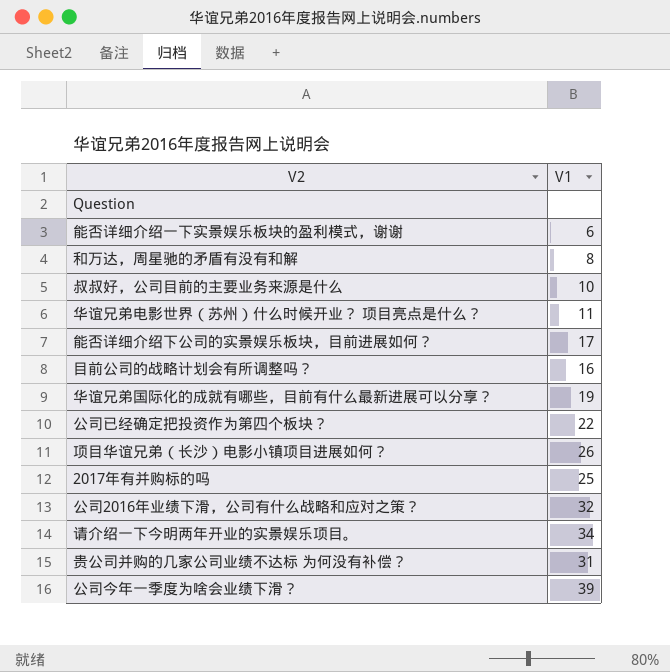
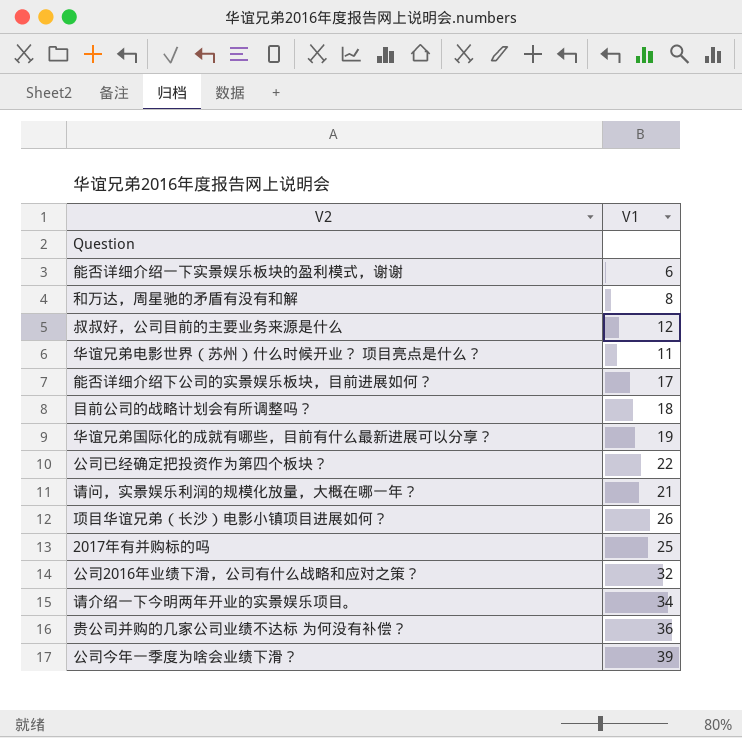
叔叔好，公司目前的主要业务来源是什么 | V1: 10 -> 12
目前公司的战略计划会有所调整吗？ | V1: 16 -> 18
row 请问，实景娱乐利润的规模化放量，大概在哪一年？: none -> 21
贵公司并购的几家公司业绩不达标 为何没有补偿？ | V1: 31 -> 36

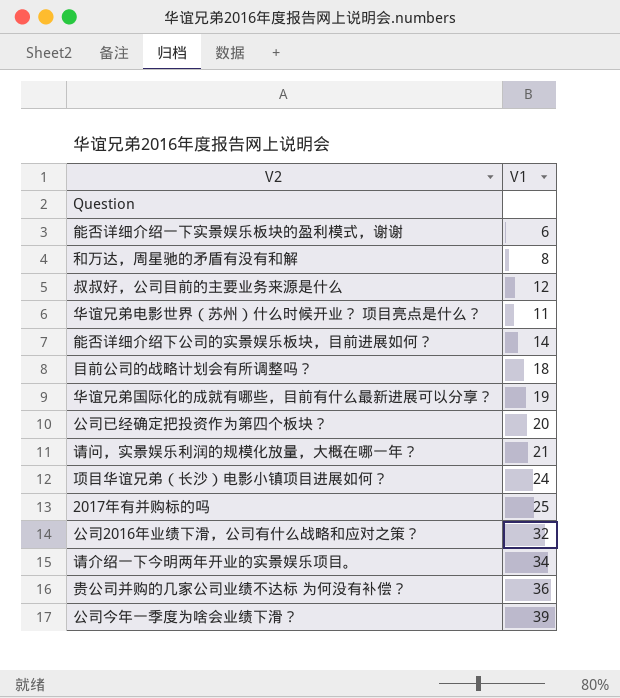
能否详细介绍下公司的实景娱乐板块，目前进展如何？ | V1: 17 -> 14
公司已经确定把投资作为第四个板块？ | V1: 22 -> 20
项目华谊兄弟（长沙）电影小镇项目进展如何？ | V1: 26 -> 24

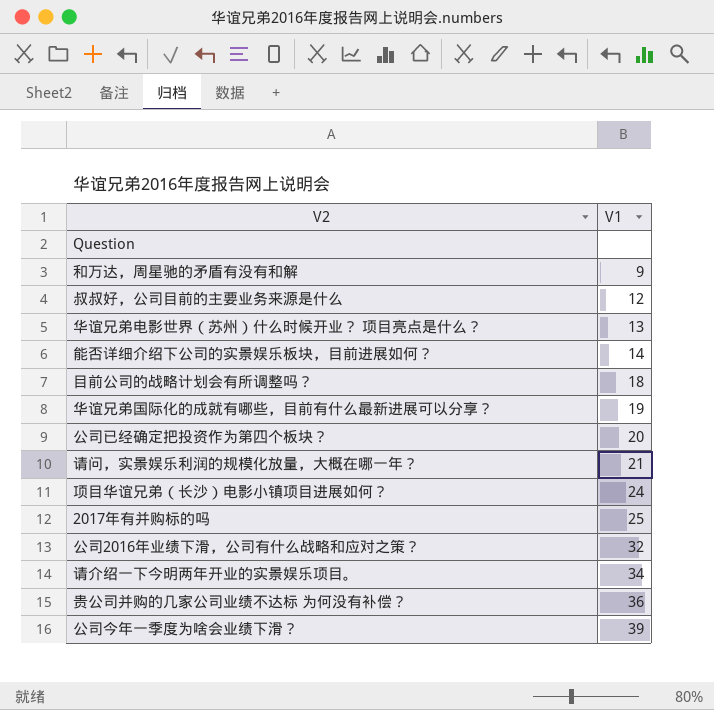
row 能否详细介绍一下实景娱乐板块的盈利模式，谢谢: 6 -> none
和万达，周星驰的矛盾有没有和解 | V1: 8 -> 9
华谊兄弟电影世界（苏州）什么时候开业？ 项目亮点是什么？ | V1: 11 -> 13

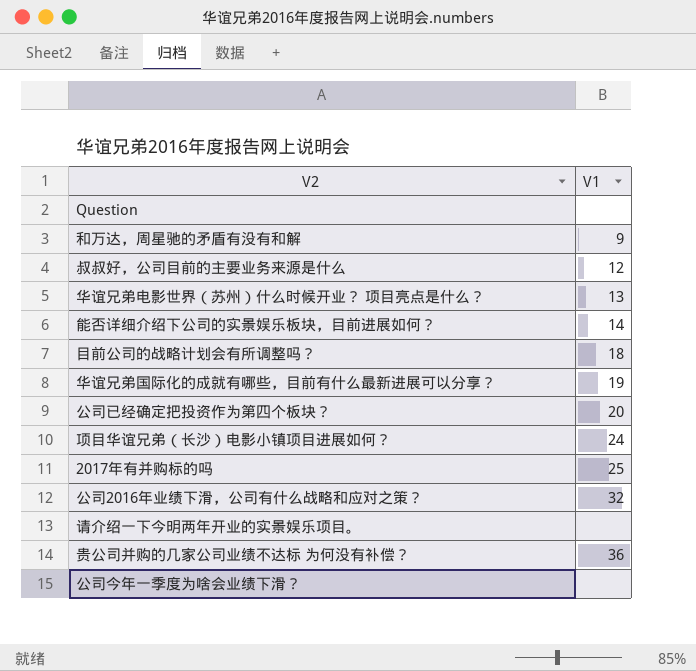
row 请问，实景娱乐利润的规模化放量，大概在哪一年？: 21 -> none
请介绍一下今明两年开业的实景娱乐项目。 | V1: 34 -> none
公司今年一季度为啥会业绩下滑？ | V1: 39 -> none

